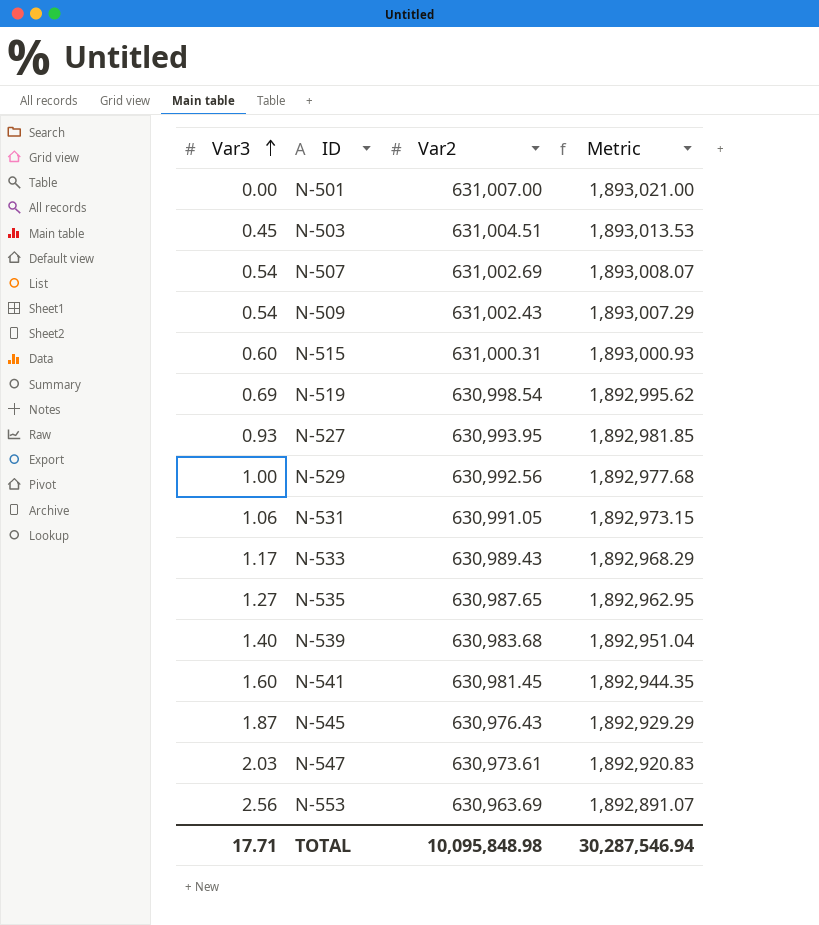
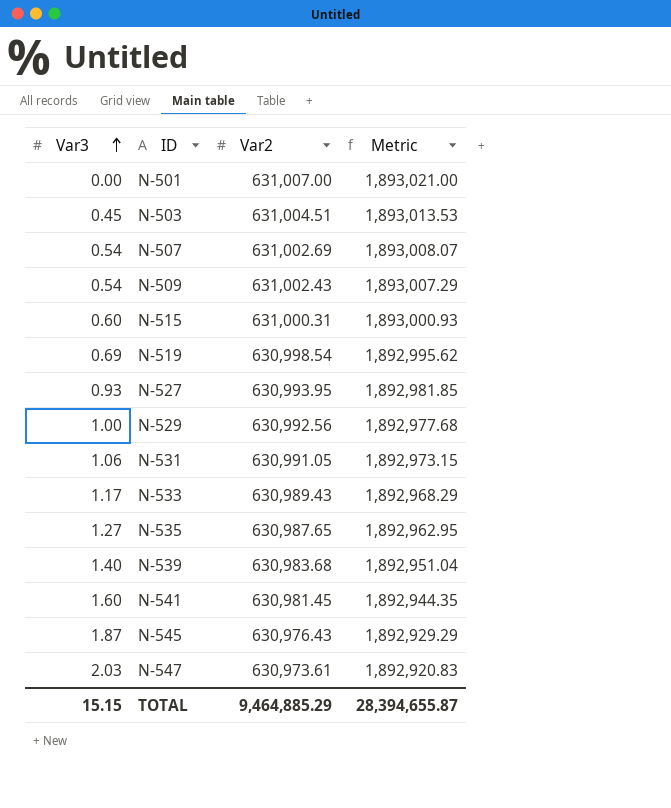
row N-553: 2.56 | 630,963.69 | 1,892,891.07 -> none
TOTAL | Var3: 17.71 -> 15.15
TOTAL | Var2: 10,095,848.98 -> 9,464,885.29
TOTAL | Metric: 30,287,546.94 -> 28,394,655.87

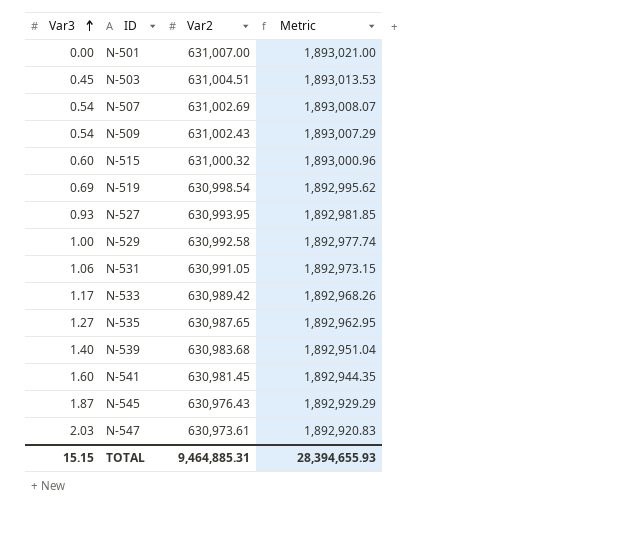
N-515 | Var2: 631,000.31 -> 631,000.32
N-515 | Metric: 1,893,000.93 -> 1,893,000.96
N-529 | Var2: 630,992.56 -> 630,992.58
N-529 | Metric: 1,892,977.68 -> 1,892,977.74
N-533 | Var2: 630,989.43 -> 630,989.42
N-533 | Metric: 1,892,968.29 -> 1,892,968.26
TOTAL | Var2: 9,464,885.29 -> 9,464,885.31
TOTAL | Metric: 28,394,655.87 -> 28,394,655.93

